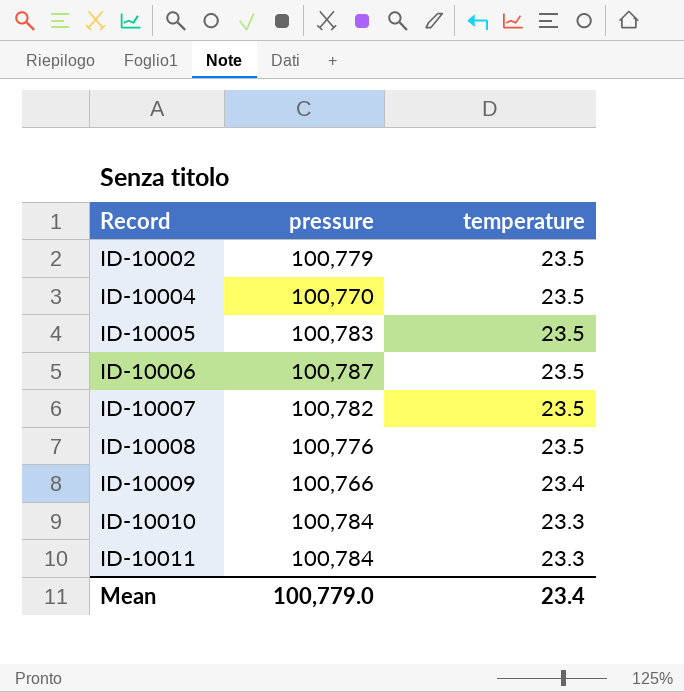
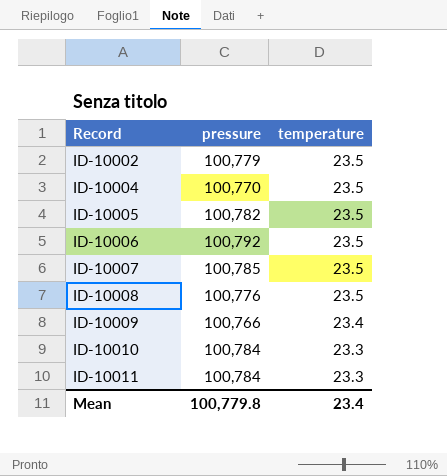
ID-10005 | pressure: 100,783 -> 100,782
ID-10006 | pressure: 100,787 -> 100,792
ID-10007 | pressure: 100,782 -> 100,785
Mean | pressure: 100,779.0 -> 100,779.8

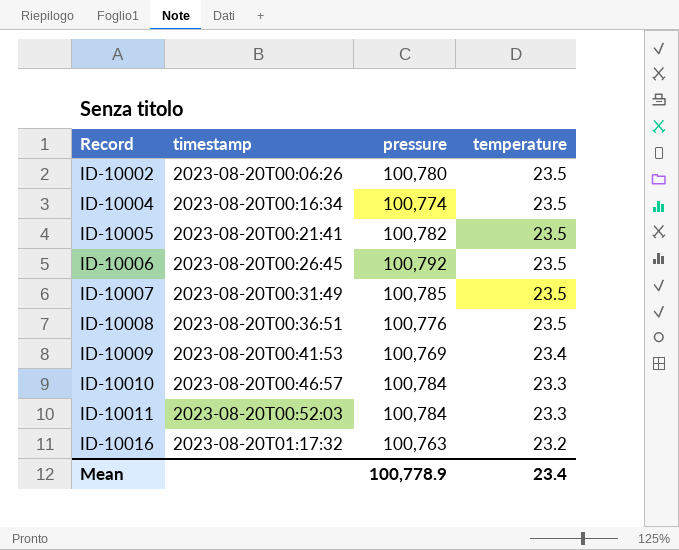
column timestamp | position: none -> 2
ID-10002 | pressure: 100,779 -> 100,780
ID-10004 | pressure: 100,770 -> 100,774
ID-10009 | pressure: 100,766 -> 100,769
row ID-10016: none -> 2023-08-20T01:17:32 | 100,763 | 23.2
Mean | pressure: 100,779.8 -> 100,778.9

